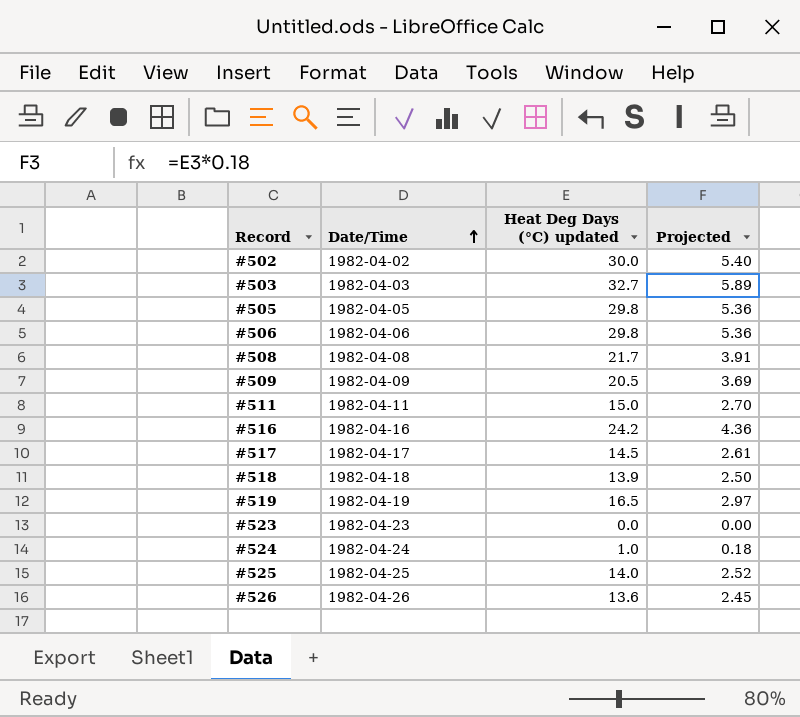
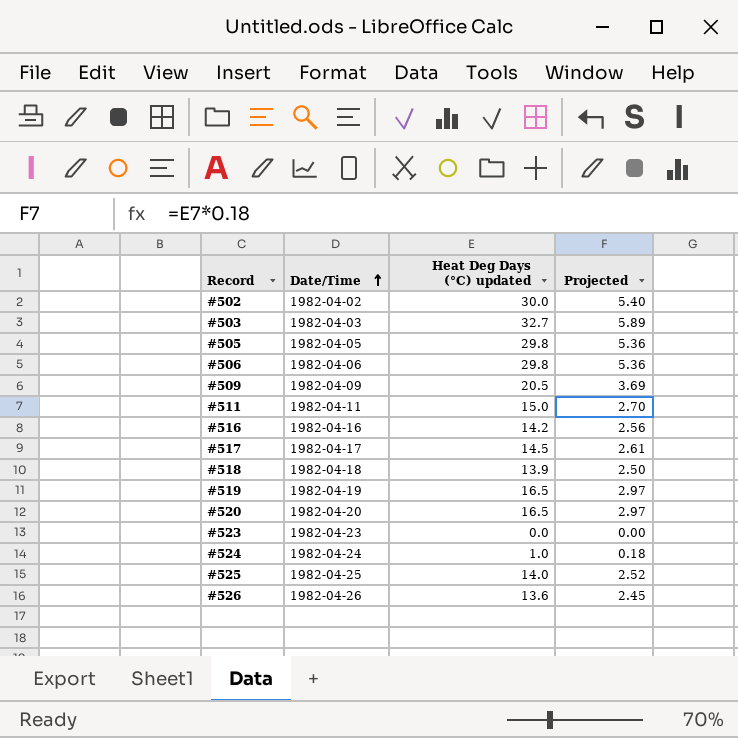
row #508: 1982-04-08 | 21.7 | 3.91 -> none
#516 | Heat Deg Days (°C) updated: 24.2 -> 14.2
#516 | Projected: 4.36 -> 2.56
row #520: none -> 1982-04-20 | 16.5 | 2.97

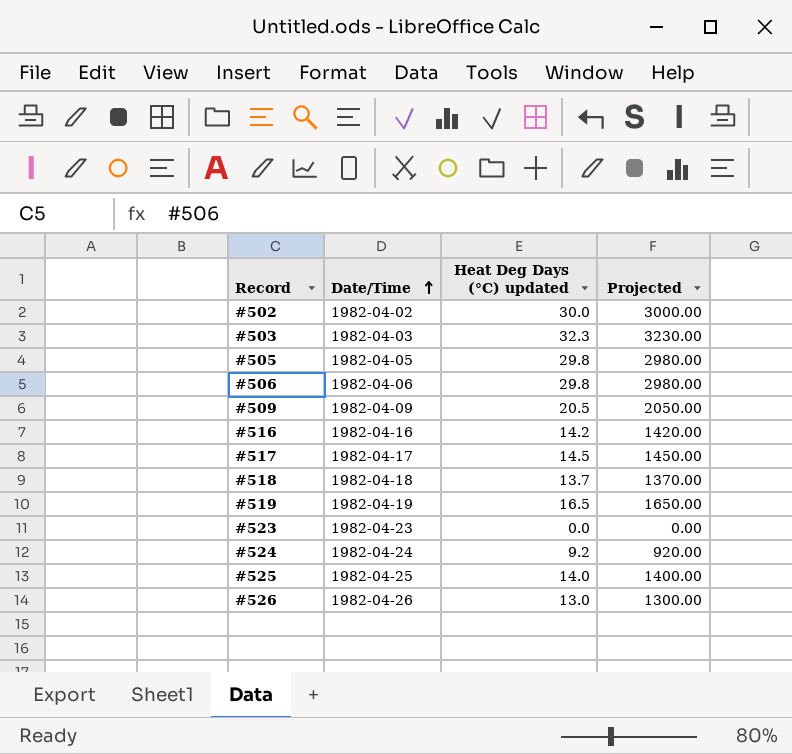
column Projected | formula: [Heat Deg Days (°C) updated] * 0.18 -> [Heat Deg Days (°C) updated] * 100
row #511: 1982-04-11 | 15.0 | 2.70 -> none
row #520: 1982-04-20 | 16.5 | 2.97 -> none
#503 | Heat Deg Days (°C) updated: 32.7 -> 32.3
#518 | Heat Deg Days (°C) updated: 13.9 -> 13.7
#524 | Heat Deg Days (°C) updated: 1.0 -> 9.2
#526 | Heat Deg Days (°C) updated: 13.6 -> 13.0

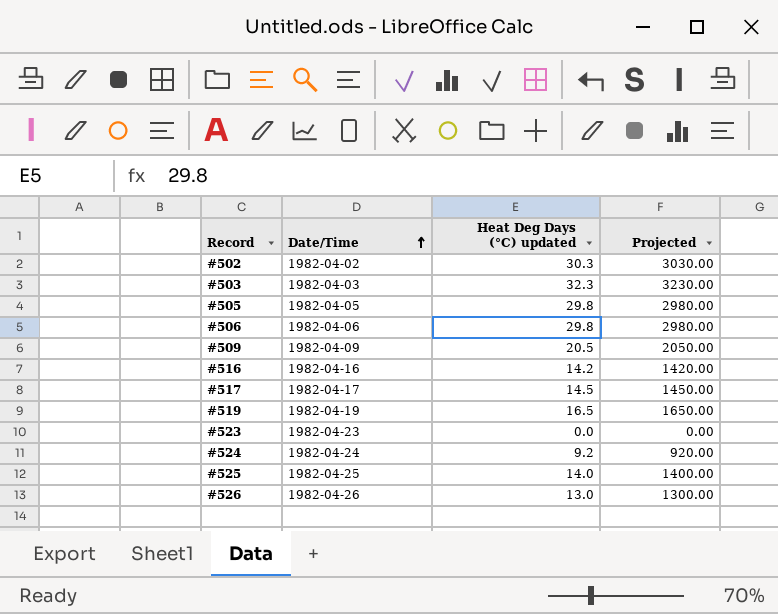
row #518: 1982-04-18 | 13.7 | 1370.00 -> none
#502 | Heat Deg Days (°C) updated: 30.0 -> 30.3
#502 | Projected: 3000.00 -> 3030.00

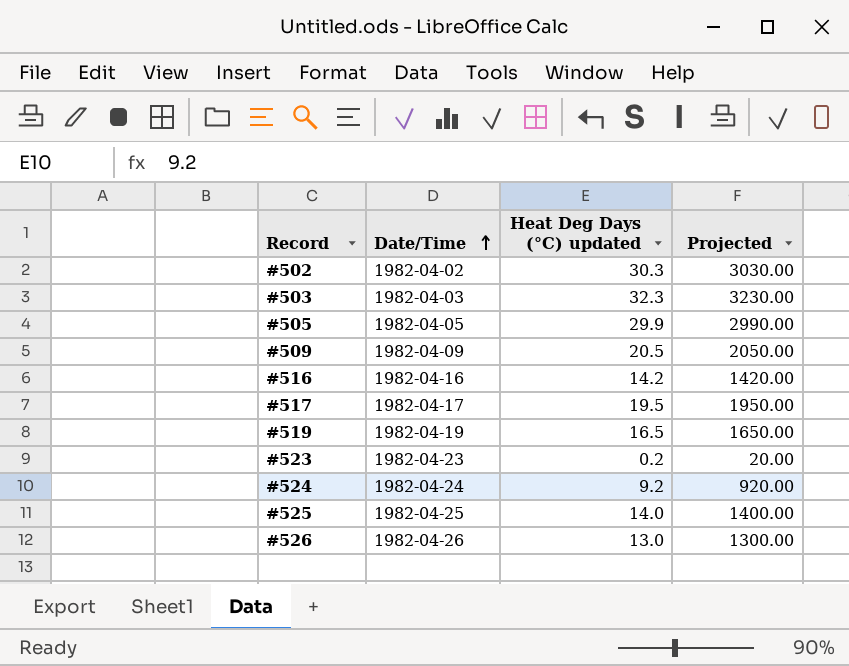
row #506: 1982-04-06 | 29.8 | 2980.00 -> none
#505 | Heat Deg Days (°C) updated: 29.8 -> 29.9
#505 | Projected: 2980.00 -> 2990.00
#517 | Heat Deg Days (°C) updated: 14.5 -> 19.5
#517 | Projected: 1450.00 -> 1950.00
#523 | Heat Deg Days (°C) updated: 0.0 -> 0.2
#523 | Projected: 0.00 -> 20.00

